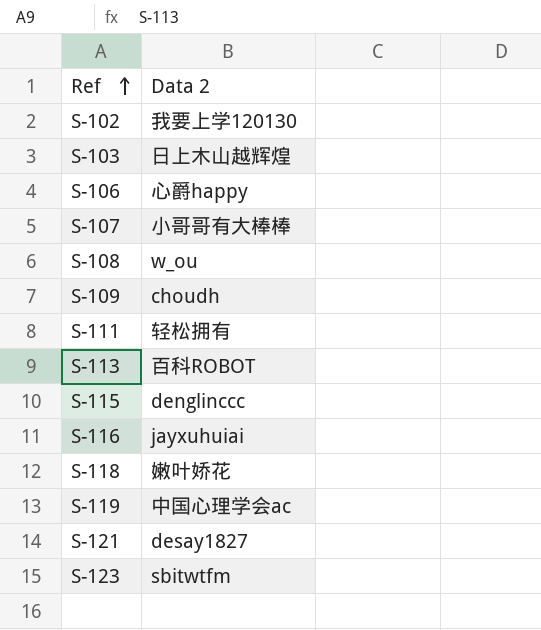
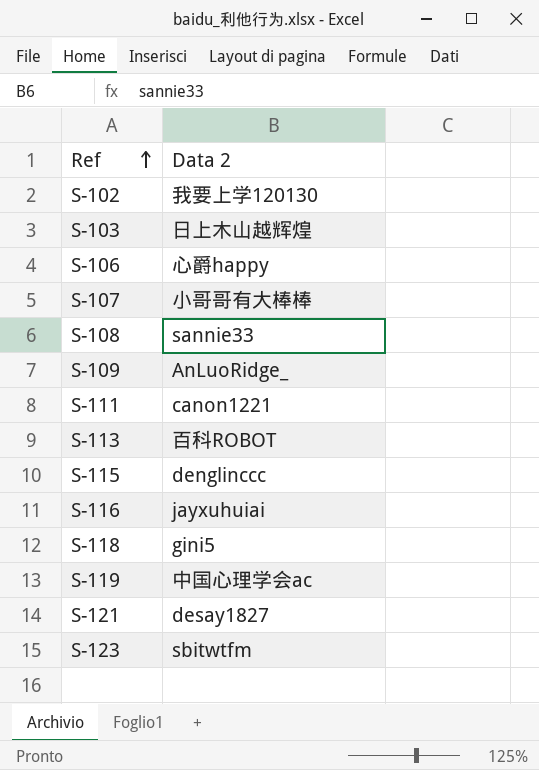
S-108 | Data 2: w_ou -> sannie33
S-109 | Data 2: choudh -> AnLuoRidge_
S-111 | Data 2: 轻松拥有 -> canon1221
S-118 | Data 2: 嫩叶娇花 -> gini5

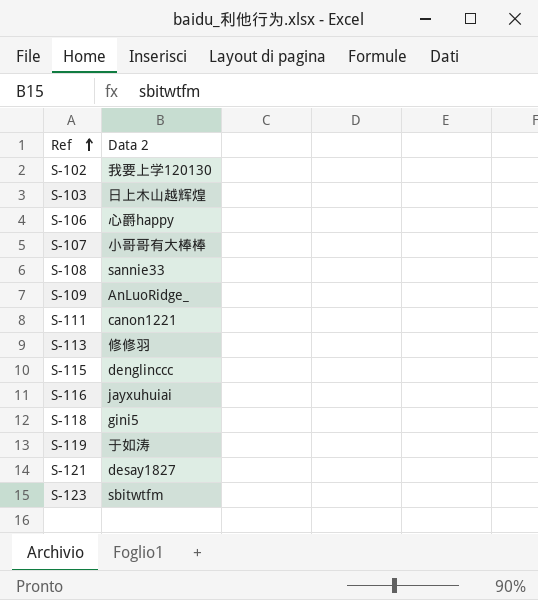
S-113 | Data 2: 百科ROBOT -> 修修羽
S-119 | Data 2: 中国心理学会ac -> 于如涛

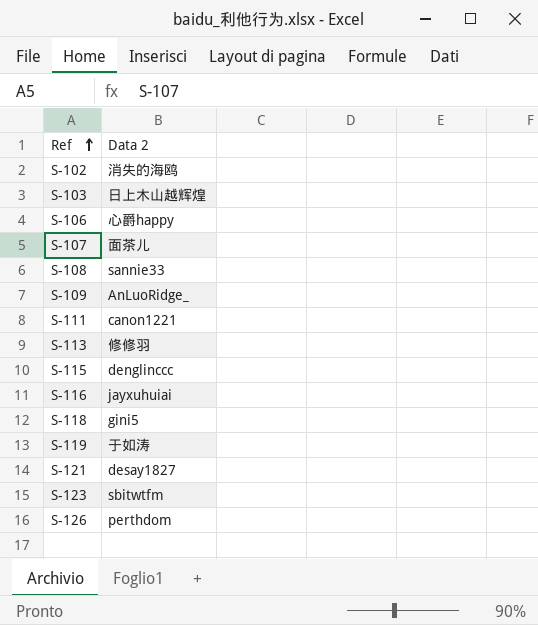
S-102 | Data 2: 我要上学120130 -> 消失的海鸥
S-107 | Data 2: 小哥哥有大棒棒 -> 面茶儿
row S-126: none -> perthdom

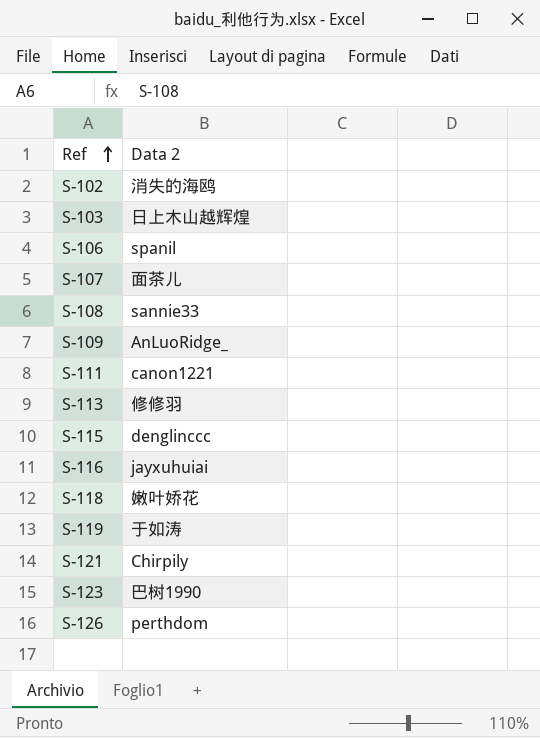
S-106 | Data 2: 心爵happy -> spanil
S-118 | Data 2: gini5 -> 嫩叶娇花
S-121 | Data 2: desay1827 -> Chirpily
S-123 | Data 2: sbitwtfm -> 巴树1990

